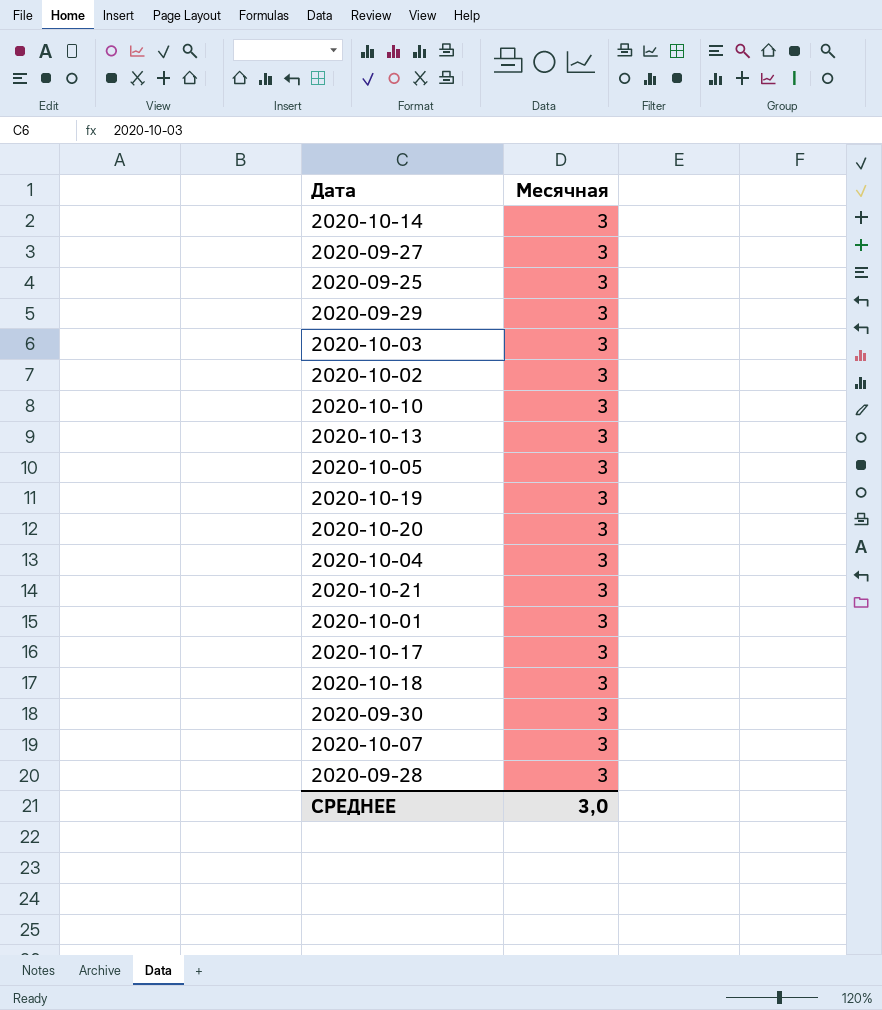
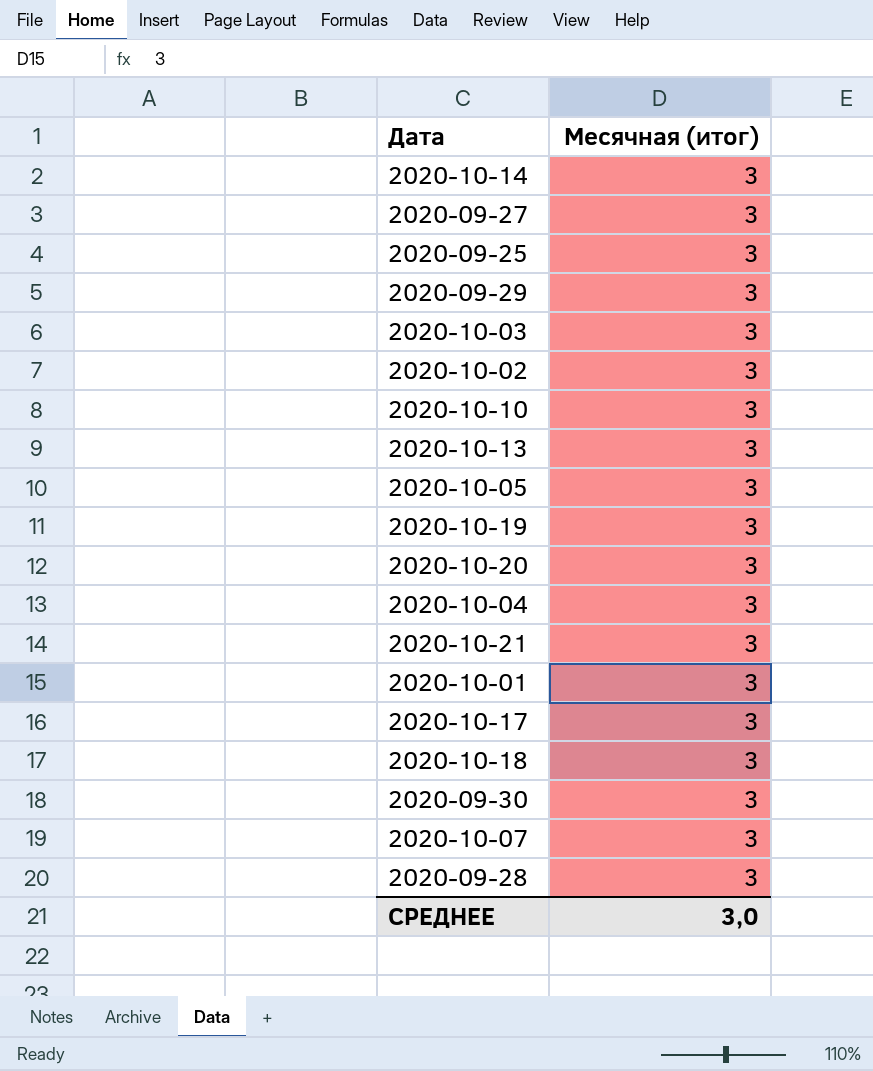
column name: Месячная -> Месячная (итог)

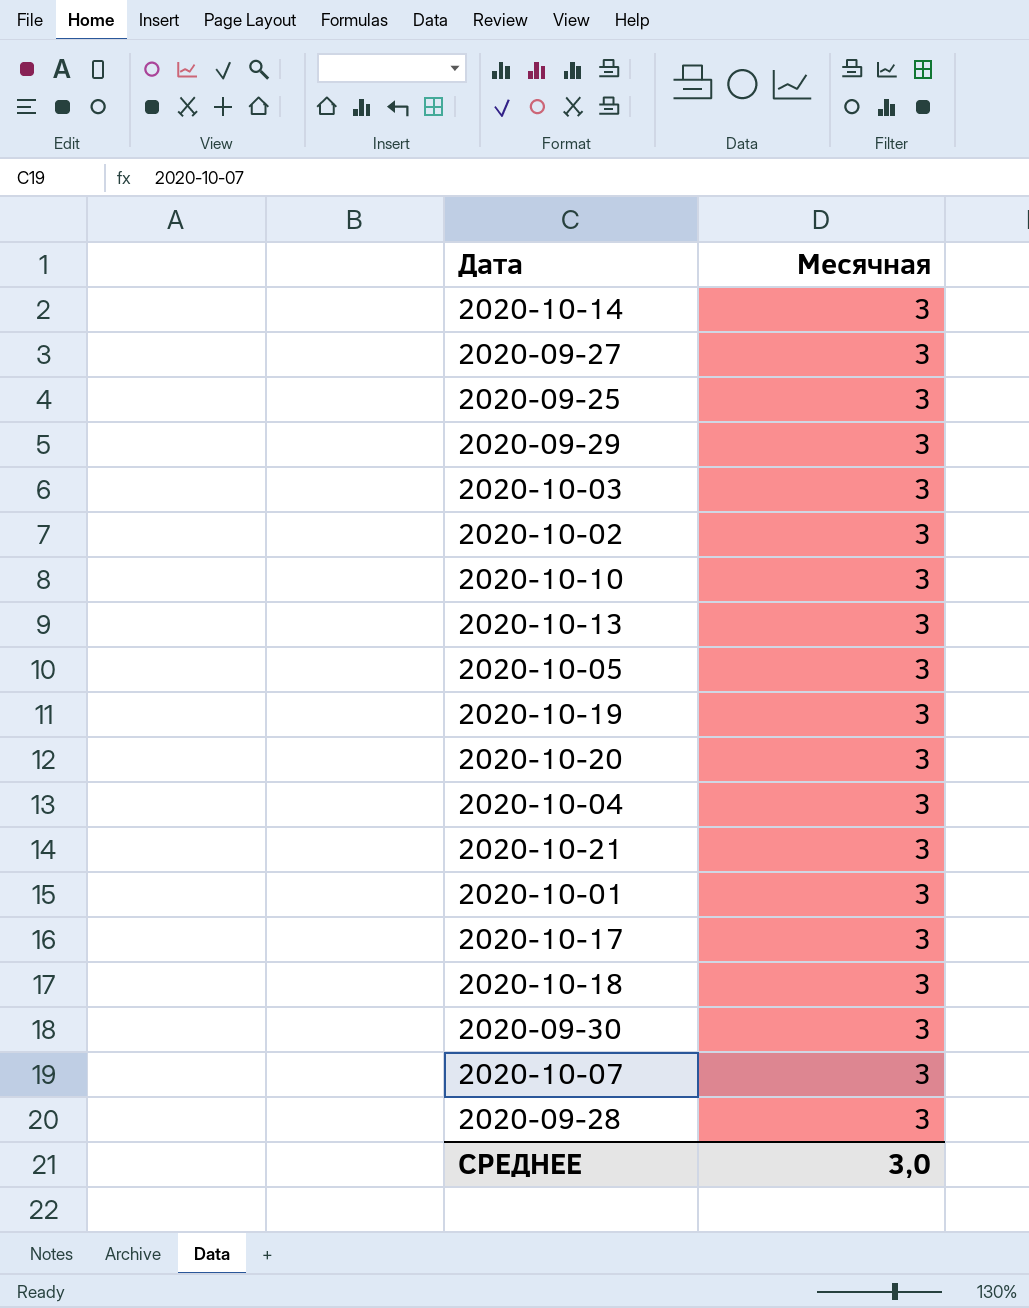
column name: Месячная (итог) -> Месячная

